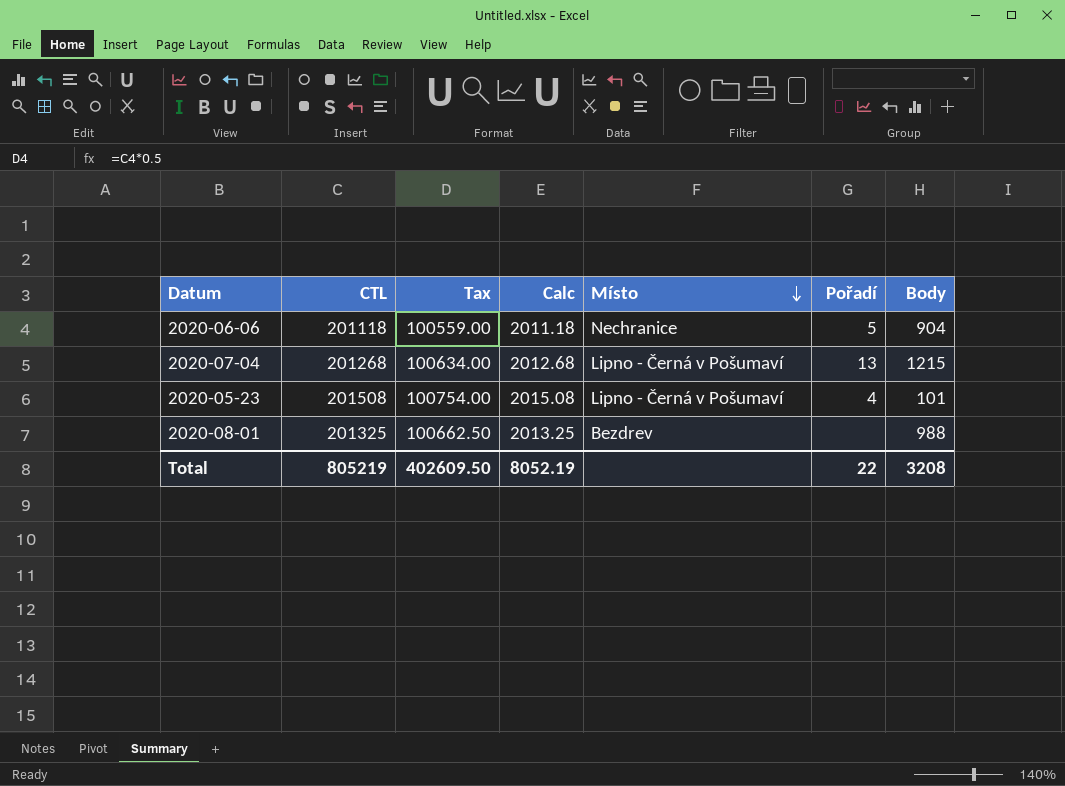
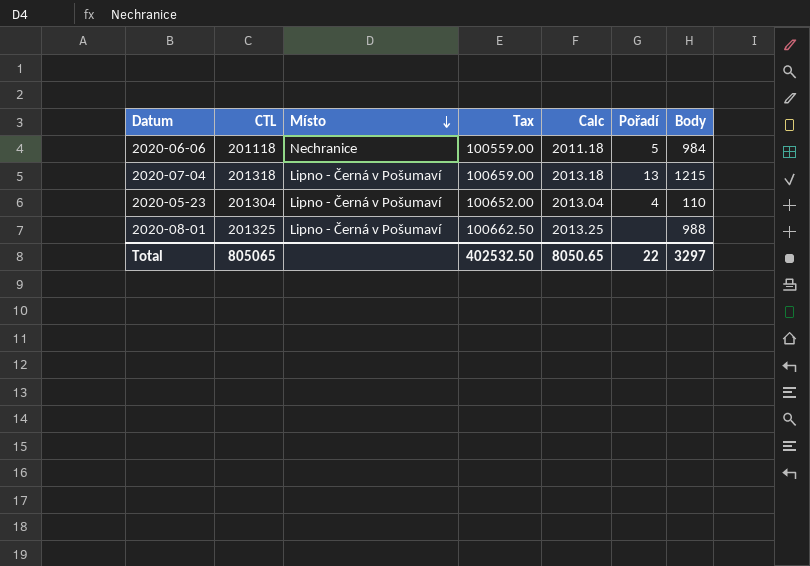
column Místo | position: 5 -> 3
2020-06-06 | Body: 904 -> 984
2020-07-04 | CTL: 201268 -> 201318
2020-07-04 | Tax: 100634.00 -> 100659.00
2020-07-04 | Calc: 2012.68 -> 2013.18
2020-05-23 | CTL: 201508 -> 201304
2020-05-23 | Tax: 100754.00 -> 100652.00
2020-05-23 | Calc: 2015.08 -> 2013.04
2020-05-23 | Body: 101 -> 110
2020-08-01 | Místo: Bezdrev -> Lipno - Černá v Pošumaví
Total | CTL: 805219 -> 805065
Total | Tax: 402609.50 -> 402532.50
Total | Calc: 8052.19 -> 8050.65
Total | Body: 3208 -> 3297

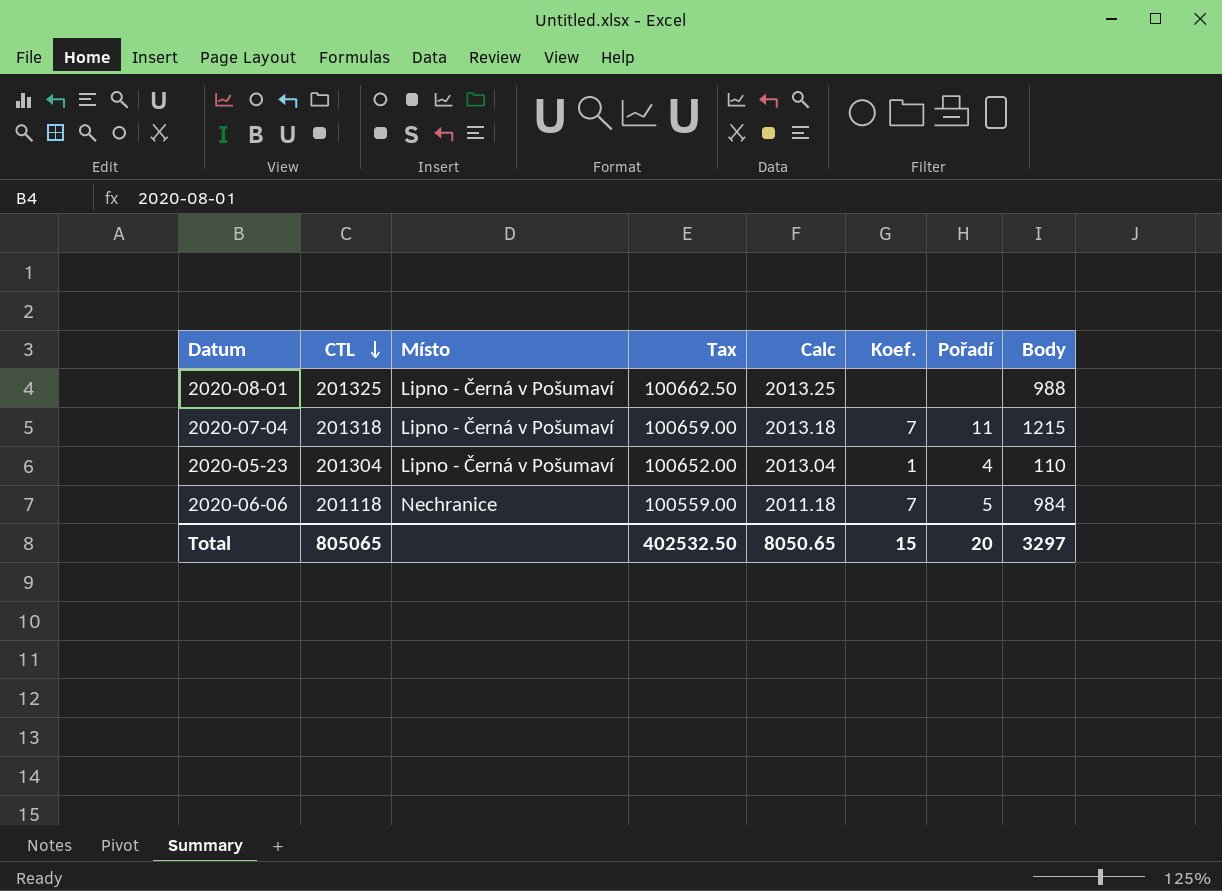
row order: Místo descending -> CTL descending
column Koef. | position: none -> 6
2020-07-04 | Pořadí: 13 -> 11
Total | Pořadí: 22 -> 20

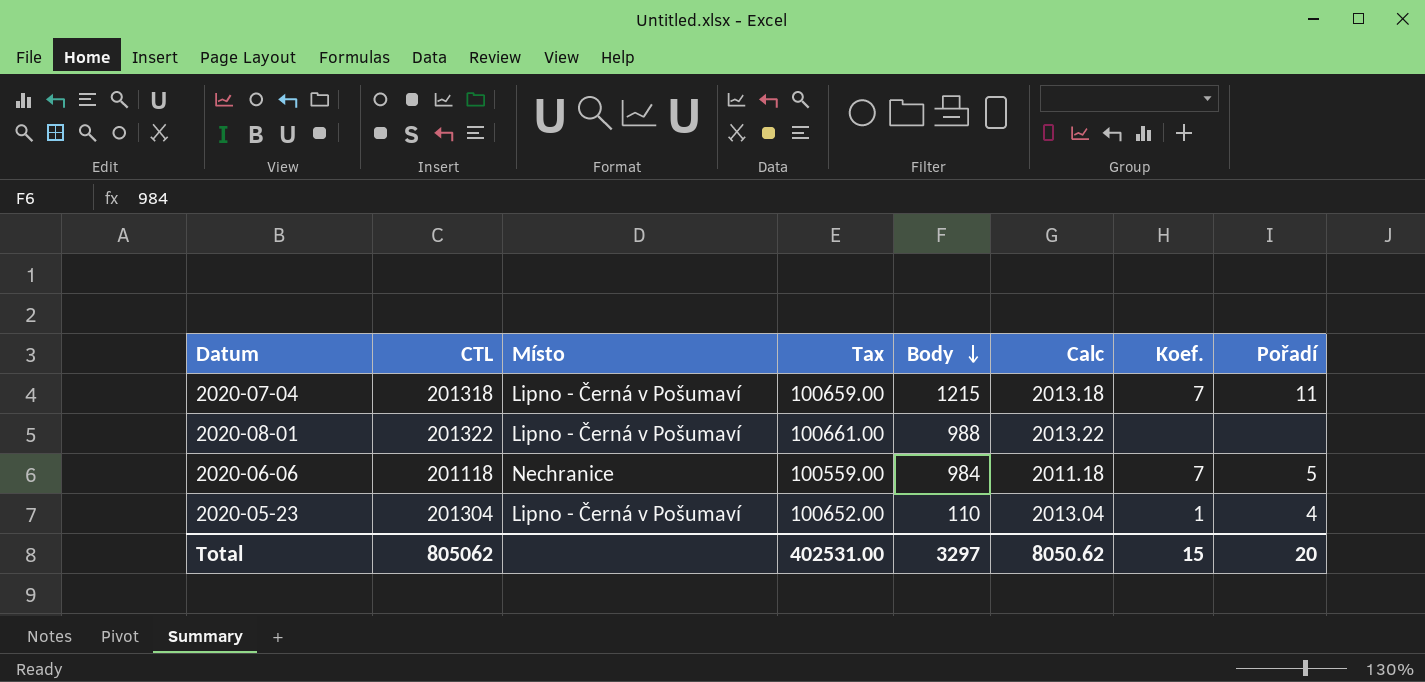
row order: CTL descending -> Body descending
column Body | position: 8 -> 5
2020-08-01 | CTL: 201325 -> 201322
2020-08-01 | Tax: 100662.50 -> 100661.00
2020-08-01 | Calc: 2013.25 -> 2013.22
Total | CTL: 805065 -> 805062
Total | Tax: 402532.50 -> 402531.00
Total | Calc: 8050.65 -> 8050.62

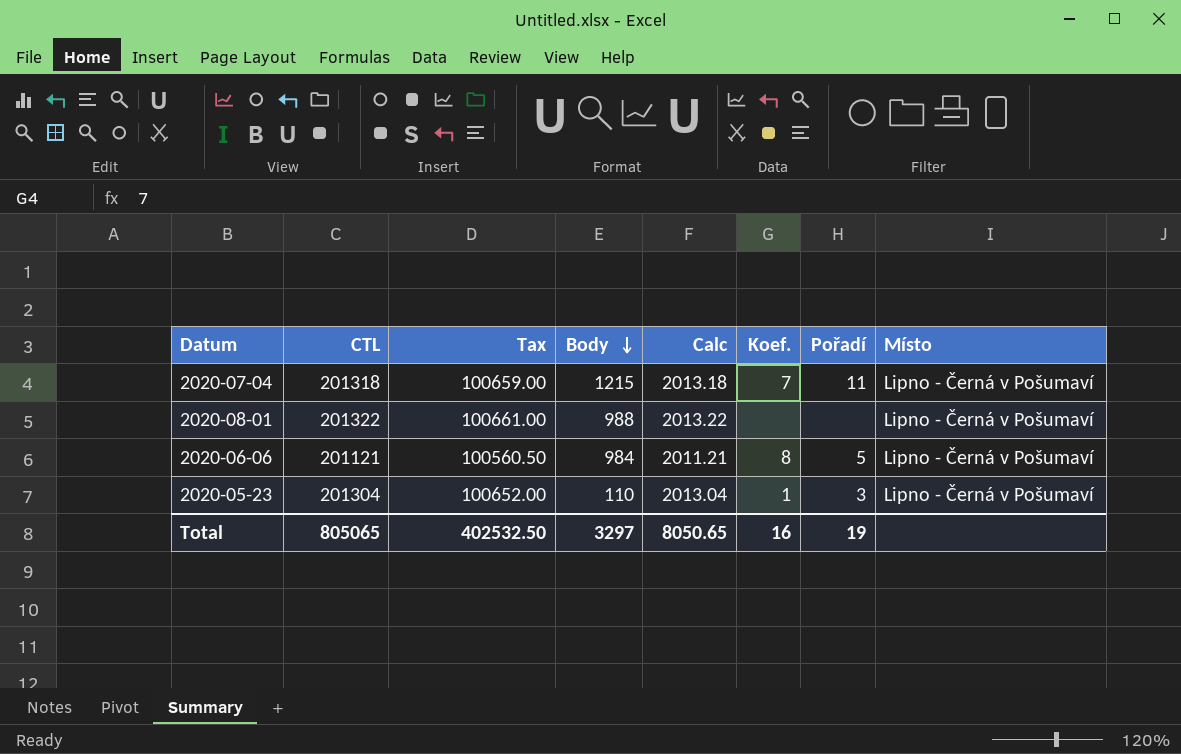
column Místo | position: 3 -> 8
2020-06-06 | CTL: 201118 -> 201121
2020-06-06 | Tax: 100559.00 -> 100560.50
2020-06-06 | Calc: 2011.18 -> 2011.21
2020-06-06 | Koef.: 7 -> 8
2020-06-06 | Místo: Nechranice -> Lipno - Černá v Pošumaví
2020-05-23 | Pořadí: 4 -> 3
Total | CTL: 805062 -> 805065
Total | Tax: 402531.00 -> 402532.50
Total | Calc: 8050.62 -> 8050.65
Total | Koef.: 15 -> 16
Total | Pořadí: 20 -> 19

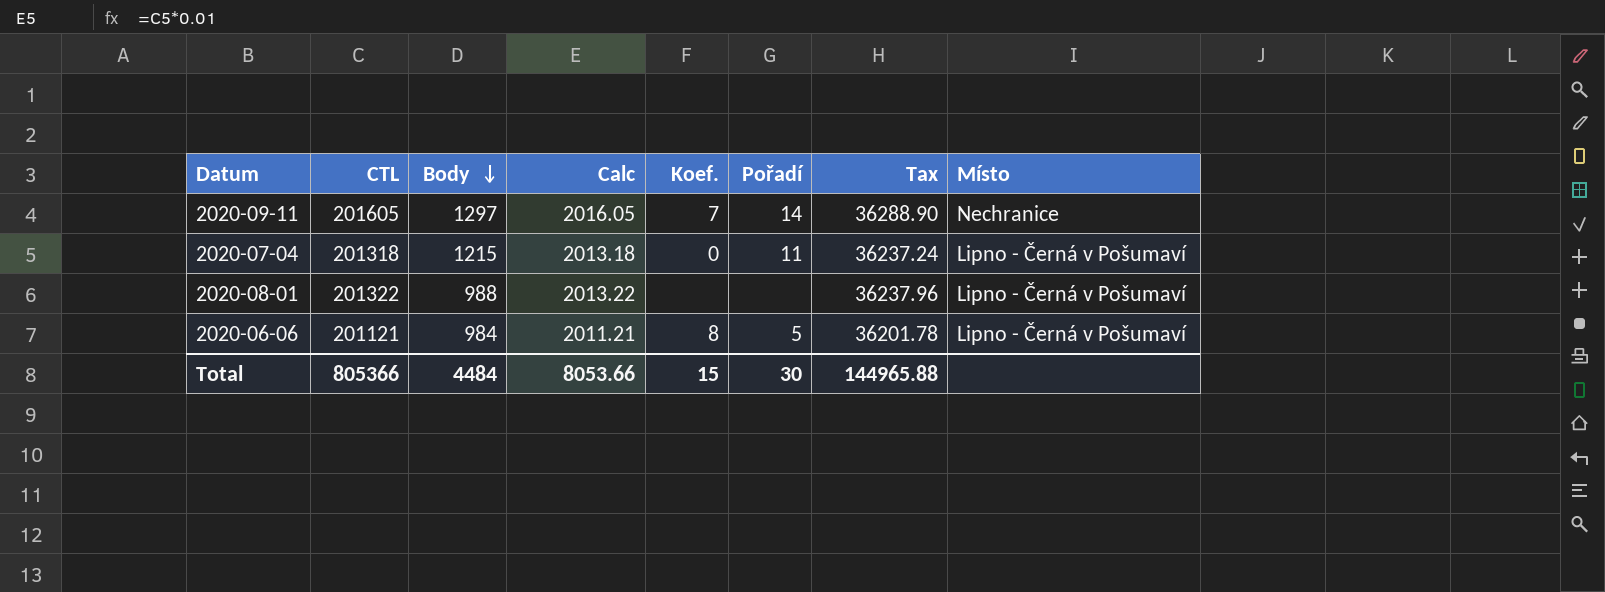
column Tax | formula: [CTL] * 0.5 -> [CTL] * 0.18
column Tax | position: 3 -> 7
row 2020-05-23: 201304 | 100652.00 | 110 | 2013.04 | 1 | 3 | Lipno - Černá v Pošumaví -> none
row 2020-09-11: none -> 201605 | 1297 | 2016.05 | 7 | 14 | 36288.90 | Nechranice
2020-07-04 | Koef.: 7 -> 0
Total | CTL: 805065 -> 805366
Total | Body: 3297 -> 4484
Total | Calc: 8050.65 -> 8053.66
Total | Koef.: 16 -> 15
Total | Pořadí: 19 -> 30
Total | Tax: 402532.50 -> 144965.88

